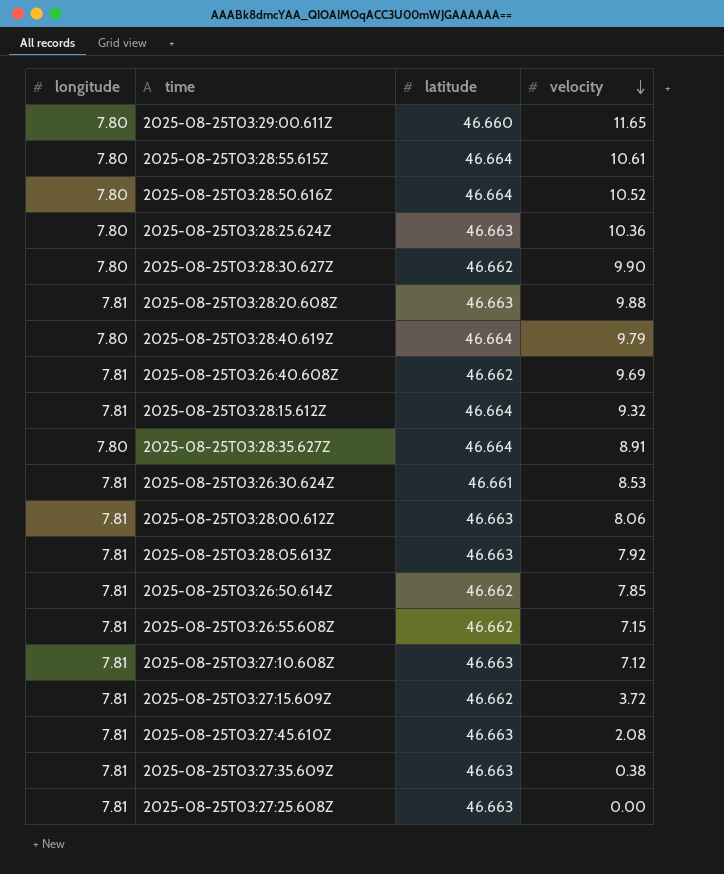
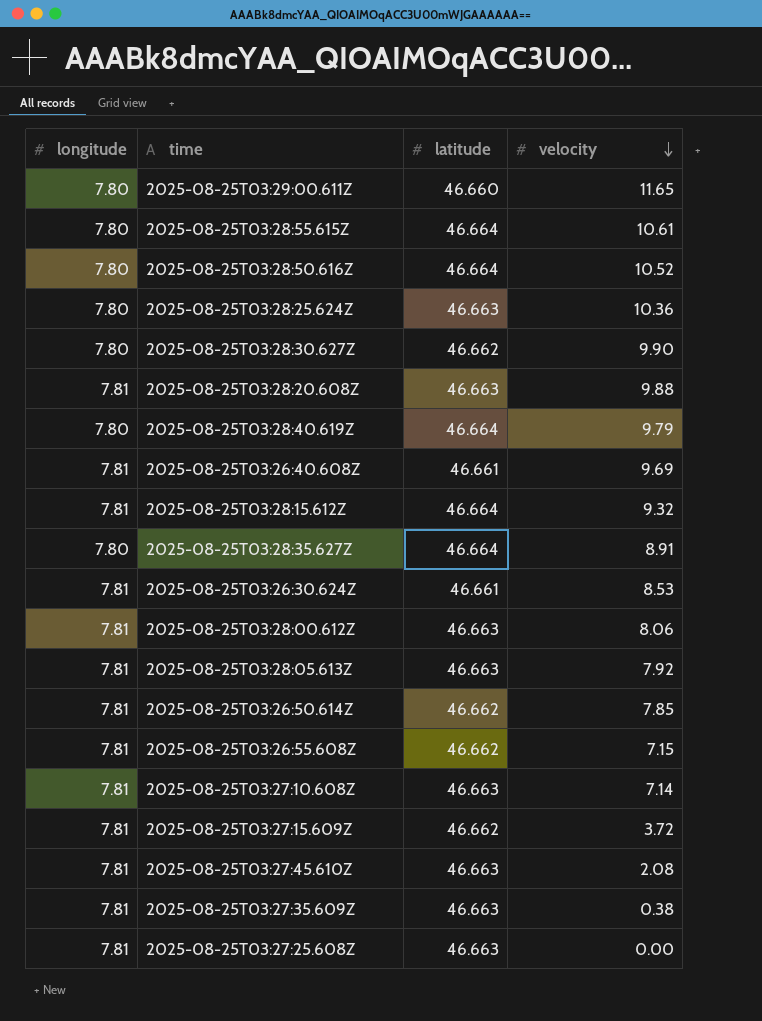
2025-08-25T03:26:40.608Z | latitude: 46.662 -> 46.661
2025-08-25T03:27:10.608Z | velocity: 7.12 -> 7.14

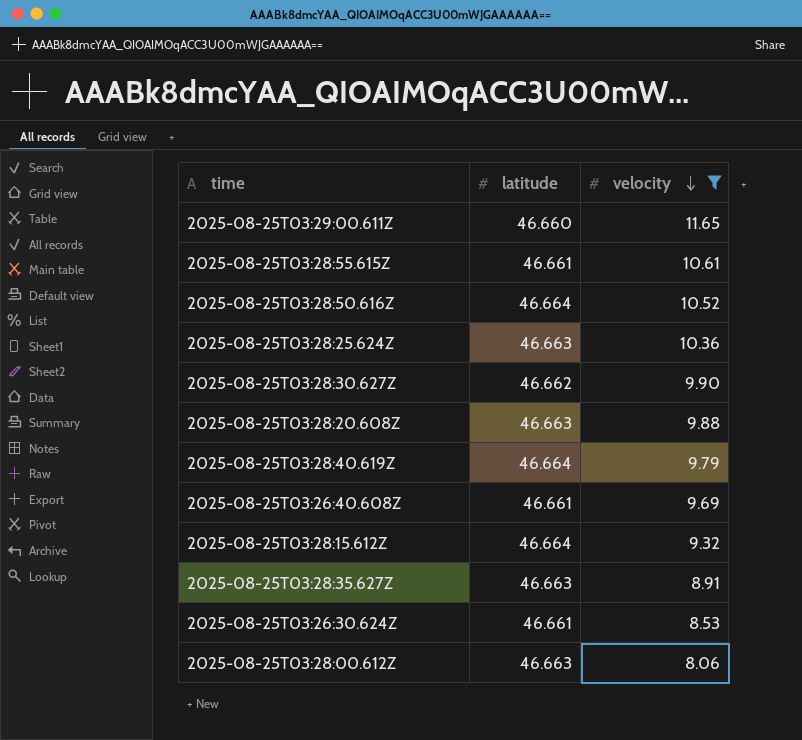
filter: none -> velocity >= 8.06
column longitude | position: 1 -> none
2025-08-25T03:28:55.615Z | latitude: 46.664 -> 46.661
2025-08-25T03:28:35.627Z | latitude: 46.664 -> 46.663

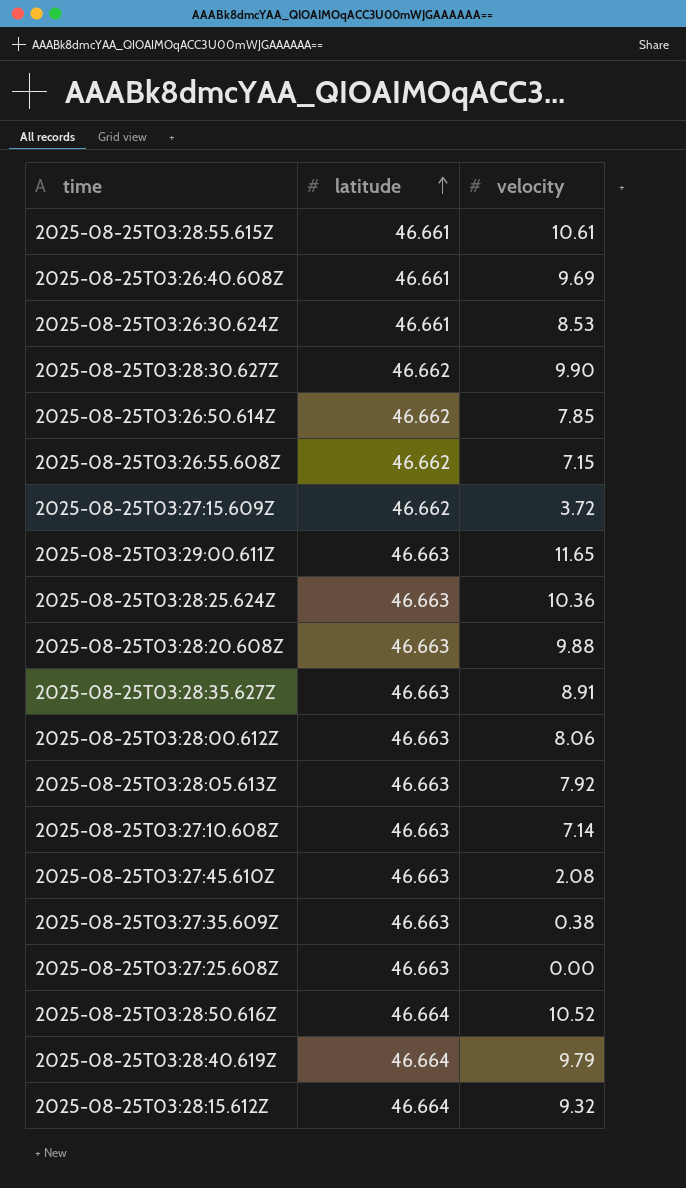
filter: velocity >= 8.06 -> none
row order: velocity descending -> latitude ascending
2025-08-25T03:29:00.611Z | latitude: 46.660 -> 46.663

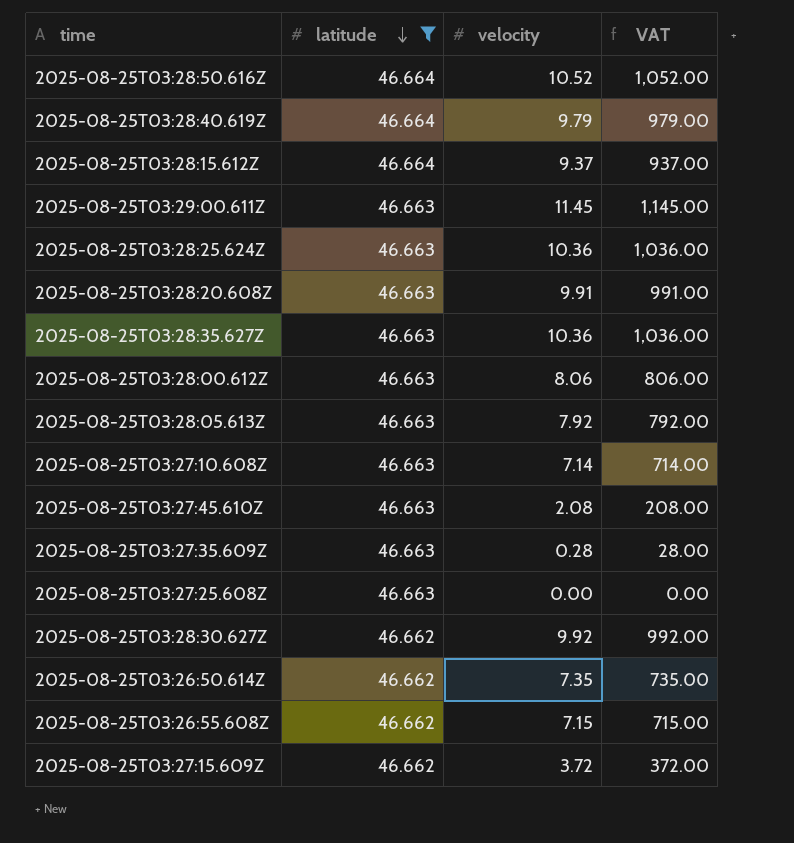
filter: none -> latitude != 46.661
row order: latitude ascending -> latitude descending
column VAT | formula: none -> [velocity] * 100
2025-08-25T03:28:15.612Z | velocity: 9.32 -> 9.37
2025-08-25T03:29:00.611Z | velocity: 11.65 -> 11.45
2025-08-25T03:28:20.608Z | velocity: 9.88 -> 9.91
2025-08-25T03:28:35.627Z | velocity: 8.91 -> 10.36
2025-08-25T03:27:35.609Z | velocity: 0.38 -> 0.28
2025-08-25T03:28:30.627Z | velocity: 9.90 -> 9.92
2025-08-25T03:26:50.614Z | velocity: 7.85 -> 7.35

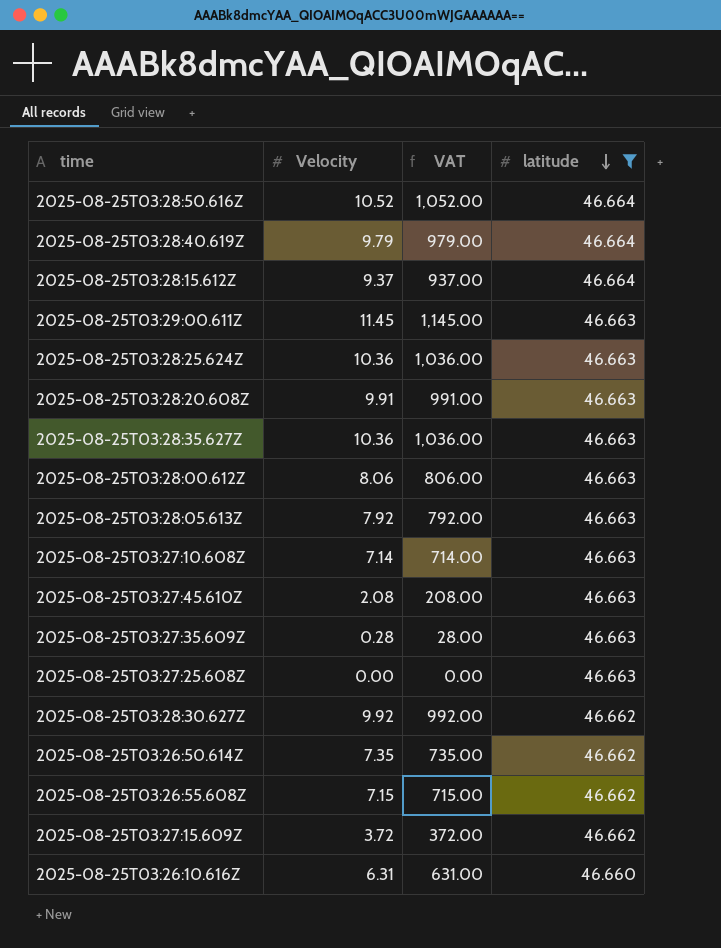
column name: velocity -> Velocity
column latitude | position: 2 -> 4
row 2025-08-25T03:26:10.616Z: none -> 6.31 | 631.00 | 46.660

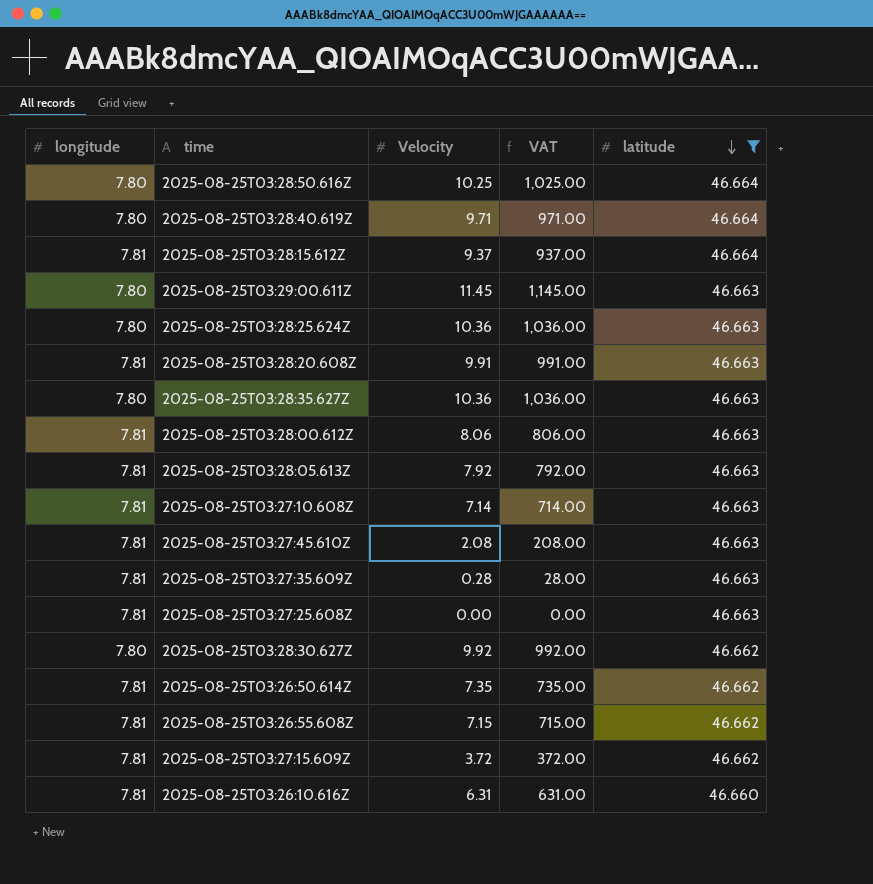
column longitude | position: none -> 1
2025-08-25T03:28:50.616Z | Velocity: 10.52 -> 10.25
2025-08-25T03:28:50.616Z | VAT: 1,052.00 -> 1,025.00
2025-08-25T03:28:40.619Z | Velocity: 9.79 -> 9.71
2025-08-25T03:28:40.619Z | VAT: 979.00 -> 971.00

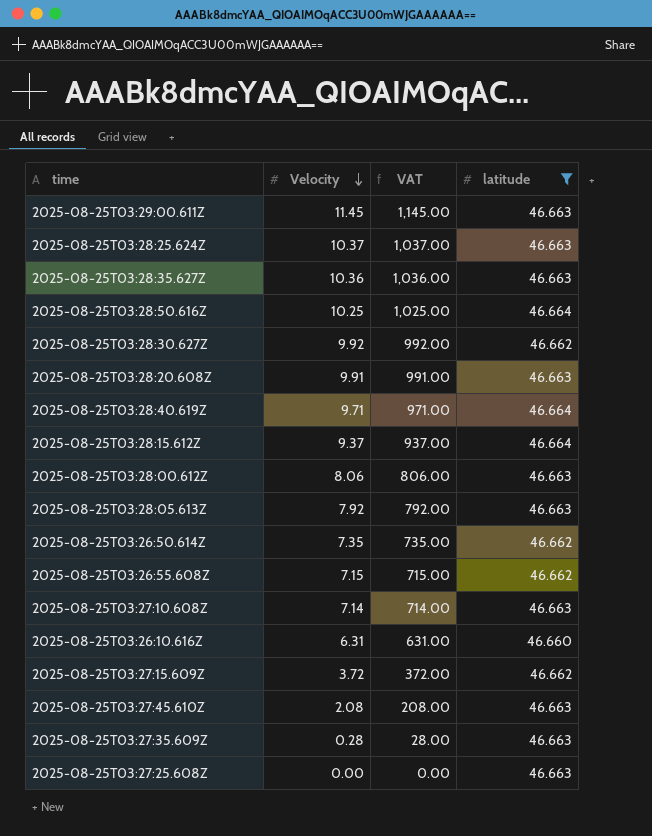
row order: latitude descending -> Velocity descending
column longitude | position: 1 -> none
2025-08-25T03:28:25.624Z | Velocity: 10.36 -> 10.37
2025-08-25T03:28:25.624Z | VAT: 1,036.00 -> 1,037.00

